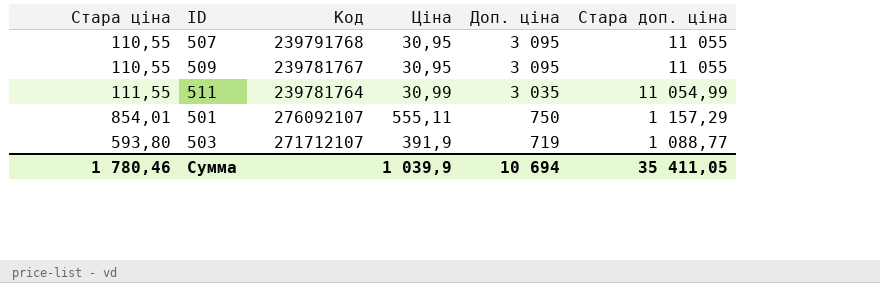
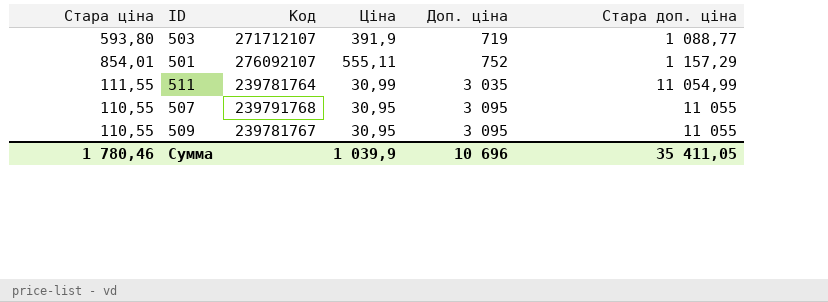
row order: Доп. ціна descending -> Доп. ціна ascending
501 | Доп. ціна: 750 -> 752
Сумма | Доп. ціна: 10 694 -> 10 696

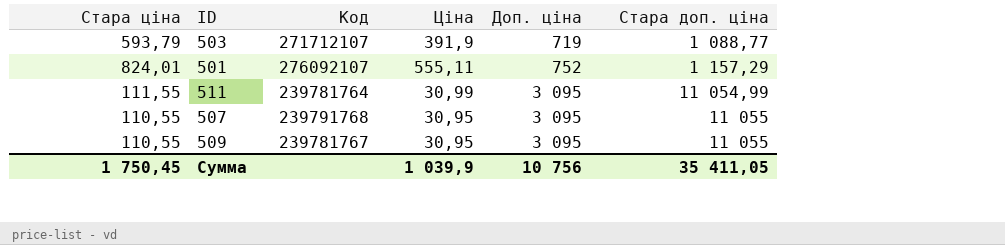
503 | Стара ціна: 593,80 -> 593,79
501 | Стара ціна: 854,01 -> 824,01
511 | Доп. ціна: 3 035 -> 3 095
Сумма | Стара ціна: 1 780,46 -> 1 750,45
Сумма | Доп. ціна: 10 696 -> 10 756

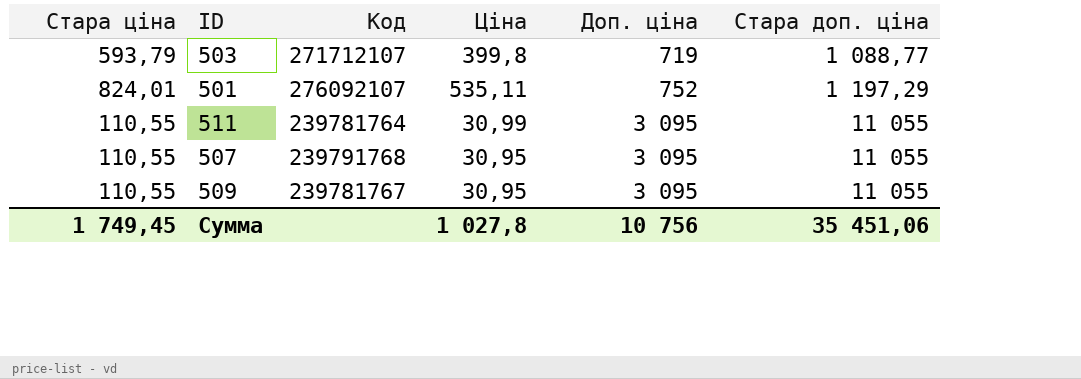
503 | Ціна: 391,9 -> 399,8
501 | Ціна: 555,11 -> 535,11
501 | Стара доп. ціна: 1 157,29 -> 1 197,29
511 | Стара ціна: 111,55 -> 110,55
511 | Стара доп. ціна: 11 054,99 -> 11 055
Сумма | Стара ціна: 1 750,45 -> 1 749,45
Сумма | Ціна: 1 039,9 -> 1 027,8
Сумма | Стара доп. ціна: 35 411,05 -> 35 451,06

